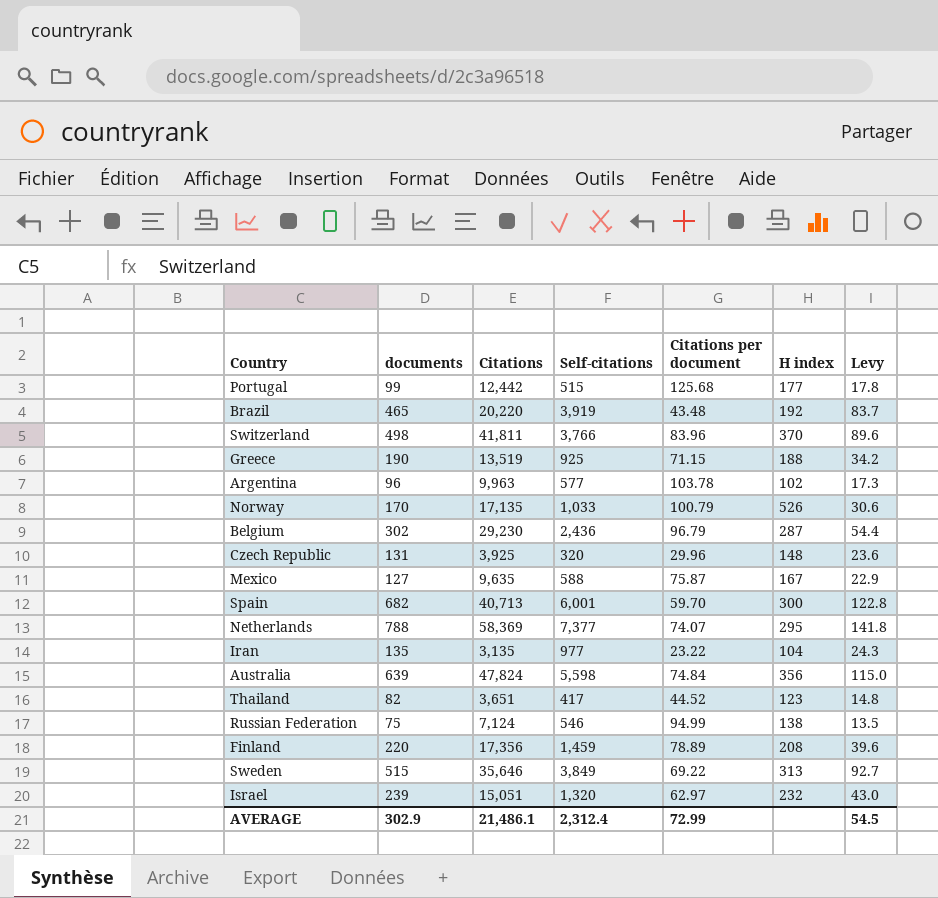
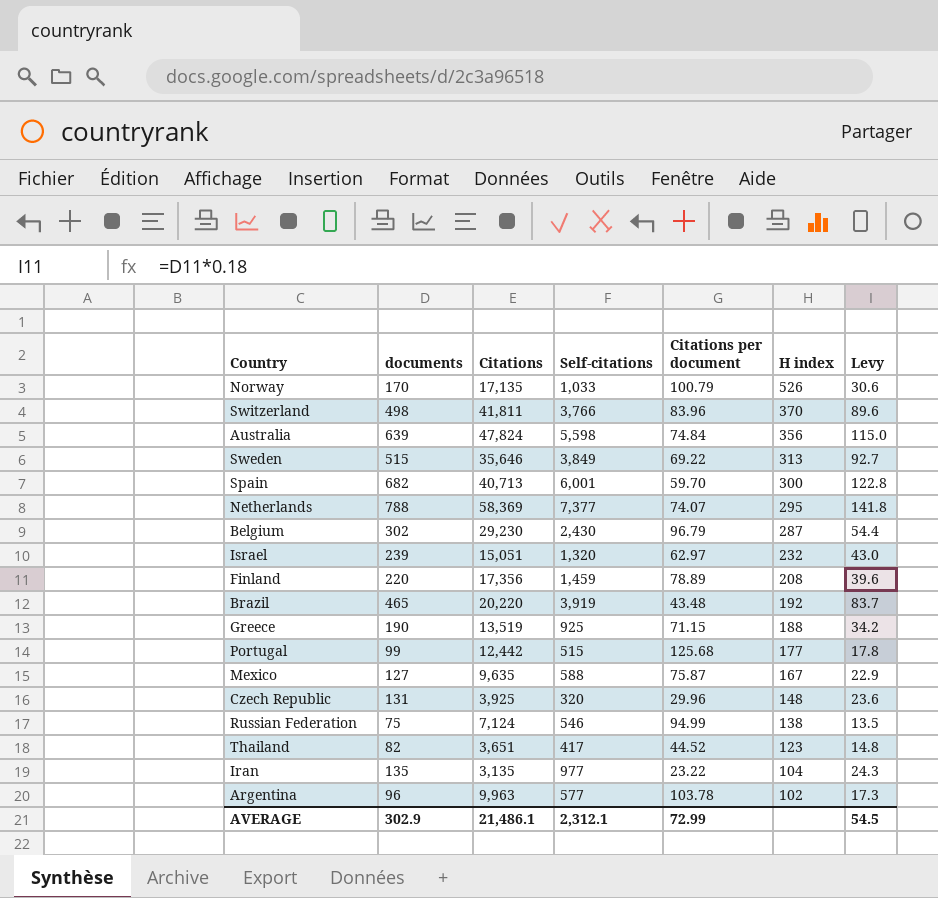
row order: none -> H index descending
Belgium | Self-citations: 2,436 -> 2,430
AVERAGE | Self-citations: 2,312.4 -> 2,312.1

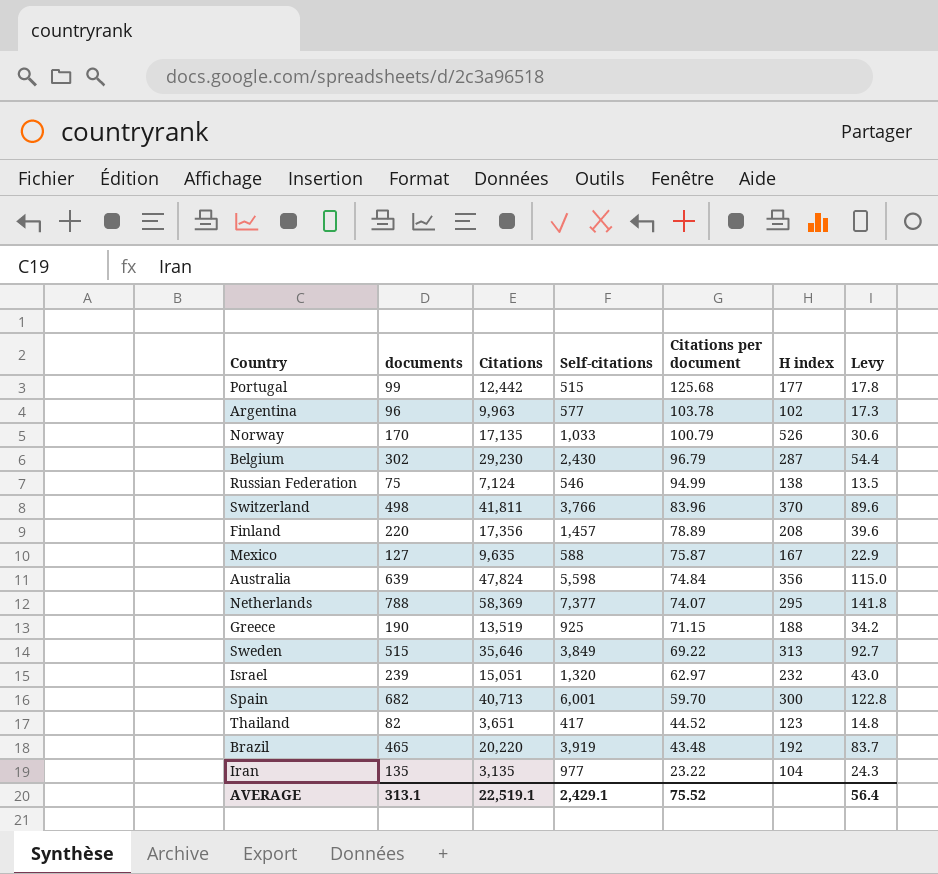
row order: H index descending -> Citations per document descending
row Czech Republic: 131 | 3,925 | 320 | 29.96 | 148 | 23.6 -> none
Finland | Self-citations: 1,459 -> 1,457
AVERAGE | documents: 302.9 -> 313.1
AVERAGE | Citations: 21,486.1 -> 22,519.1
AVERAGE | Self-citations: 2,312.1 -> 2,429.1
AVERAGE | Citations per document: 72.99 -> 75.52
AVERAGE | Levy: 54.5 -> 56.4

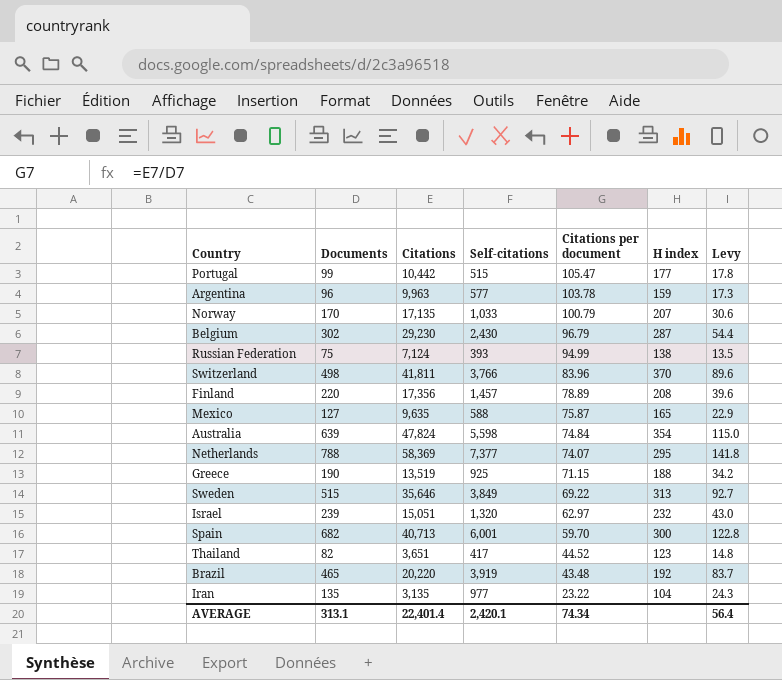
column name: documents -> Documents
Portugal | Citations: 12,442 -> 10,442
Portugal | Citations per document: 125.68 -> 105.47
Argentina | H index: 102 -> 159
Norway | H index: 526 -> 207
Russian Federation | Self-citations: 546 -> 393
Mexico | H index: 167 -> 165
Australia | H index: 356 -> 354
AVERAGE | Citations: 22,519.1 -> 22,401.4
AVERAGE | Self-citations: 2,429.1 -> 2,420.1
AVERAGE | Citations per document: 75.52 -> 74.34

